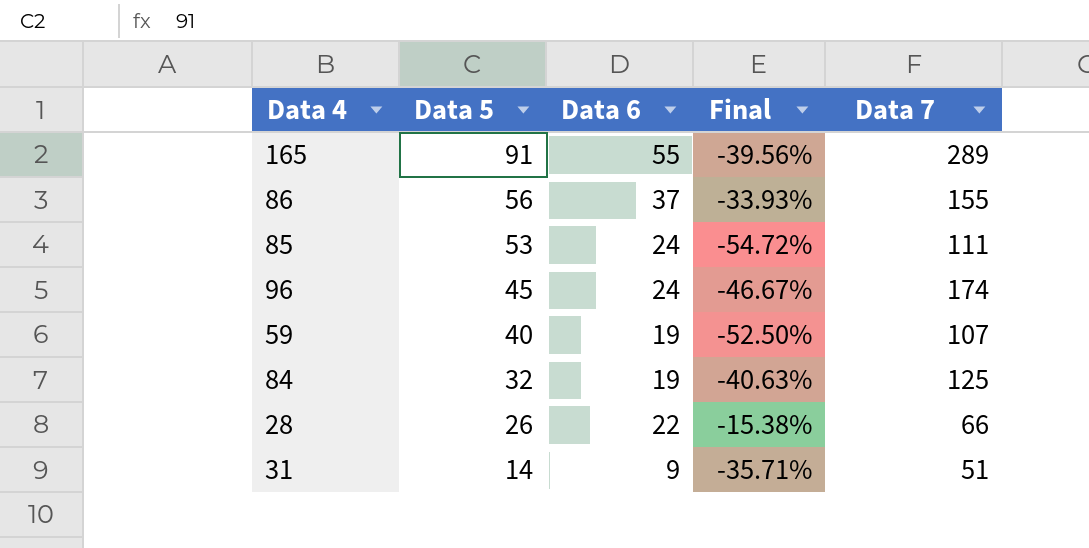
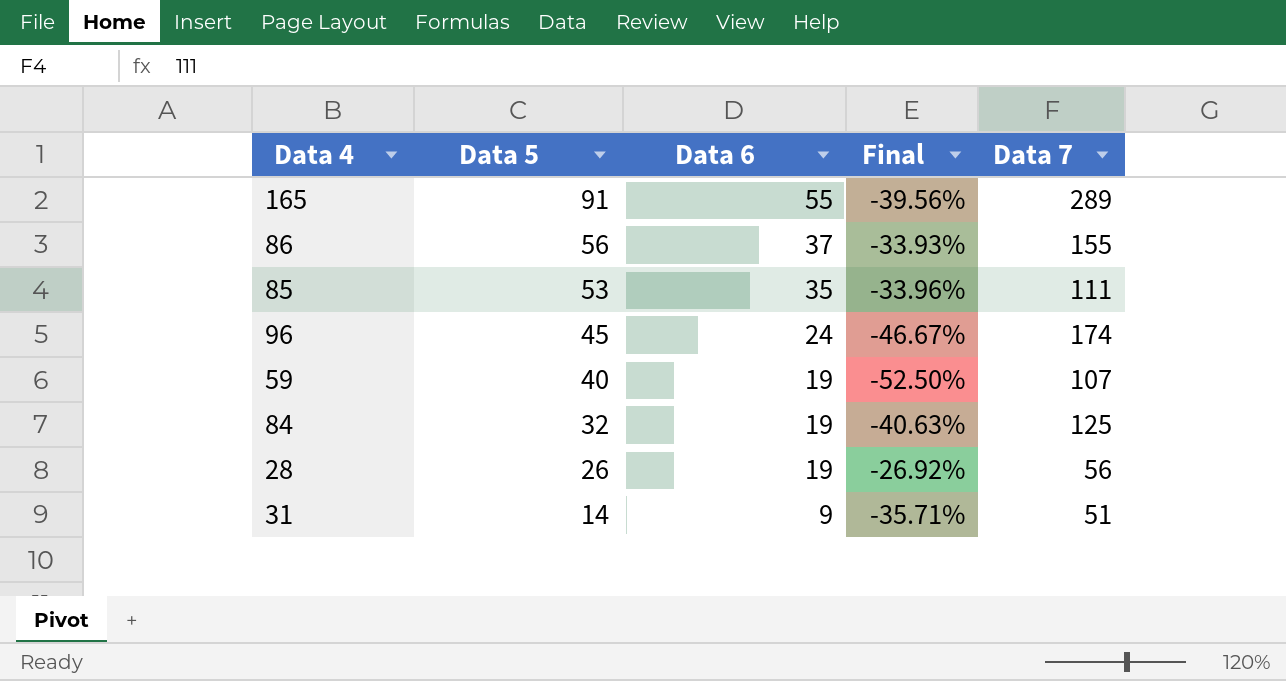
85 | Data 6: 24 -> 35
85 | Final: -54.72% -> -33.96%
28 | Data 6: 22 -> 19
28 | Final: -15.38% -> -26.92%
28 | Data 7: 66 -> 56

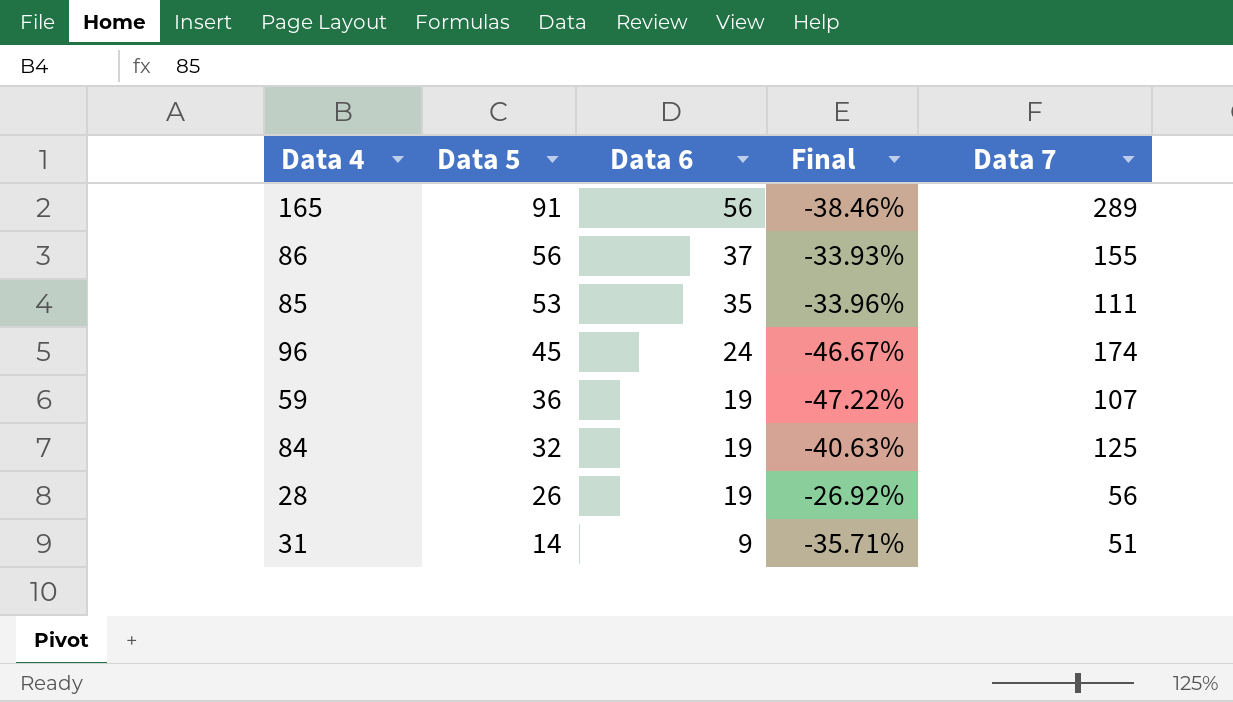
165 | Data 6: 55 -> 56
165 | Final: -39.56% -> -38.46%
59 | Data 5: 40 -> 36
59 | Final: -52.50% -> -47.22%

